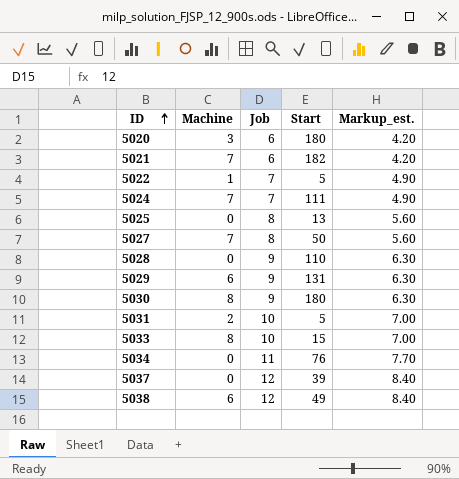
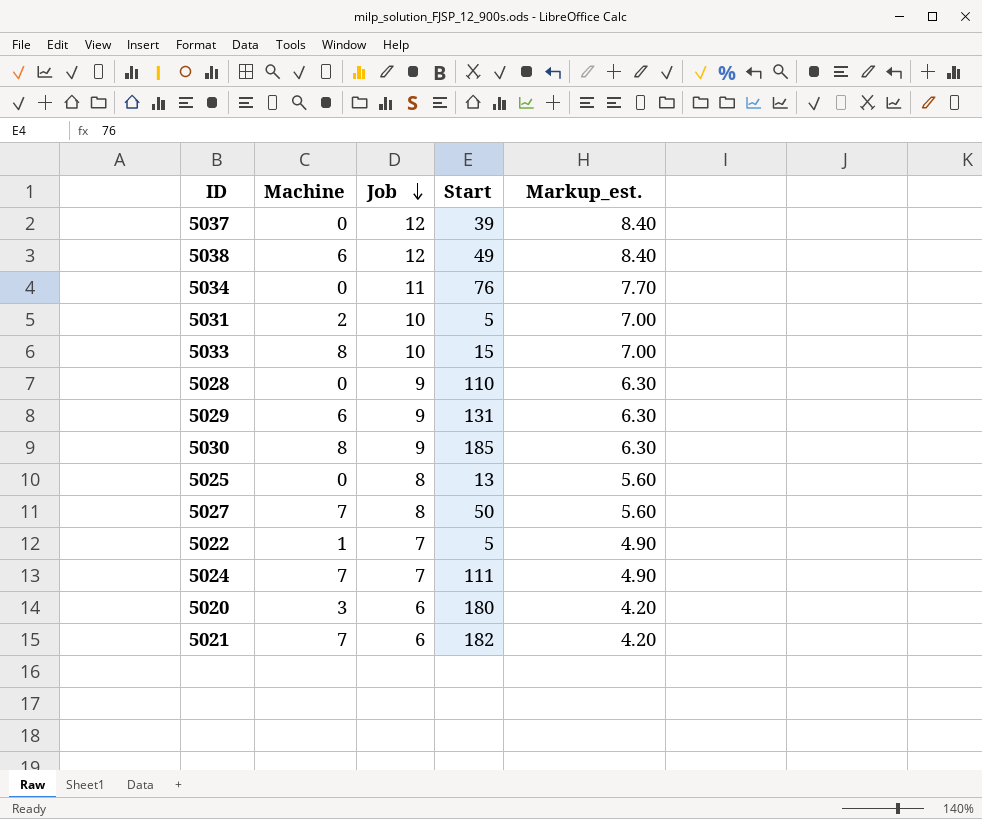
row order: ID ascending -> Job descending
5030 | Start: 180 -> 185

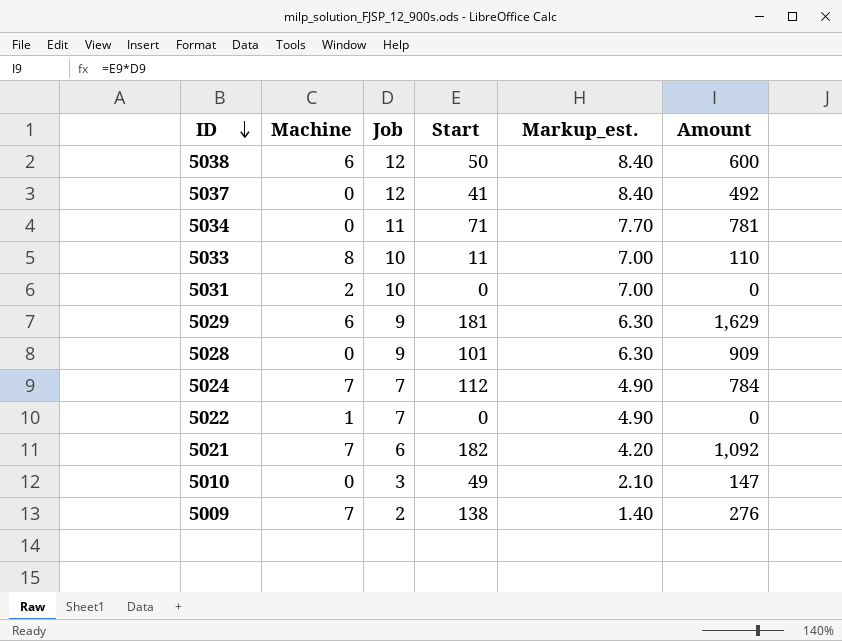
row order: Job descending -> ID descending
column Amount | formula: none -> [Job] * [Start]
row 5030: 8 | 9 | 185 | 6.30 -> none
row 5025: 0 | 8 | 13 | 5.60 -> none
row 5027: 7 | 8 | 50 | 5.60 -> none
row 5020: 3 | 6 | 180 | 4.20 -> none
5038 | Start: 49 -> 50
5037 | Start: 39 -> 41
5034 | Start: 76 -> 71
5033 | Start: 15 -> 11
5031 | Start: 5 -> 0
5029 | Start: 131 -> 181
5028 | Start: 110 -> 101
5024 | Start: 111 -> 112
5022 | Start: 5 -> 0
row 5010: none -> 0 | 3 | 49 | 2.10 | 147
row 5009: none -> 7 | 2 | 138 | 1.40 | 276

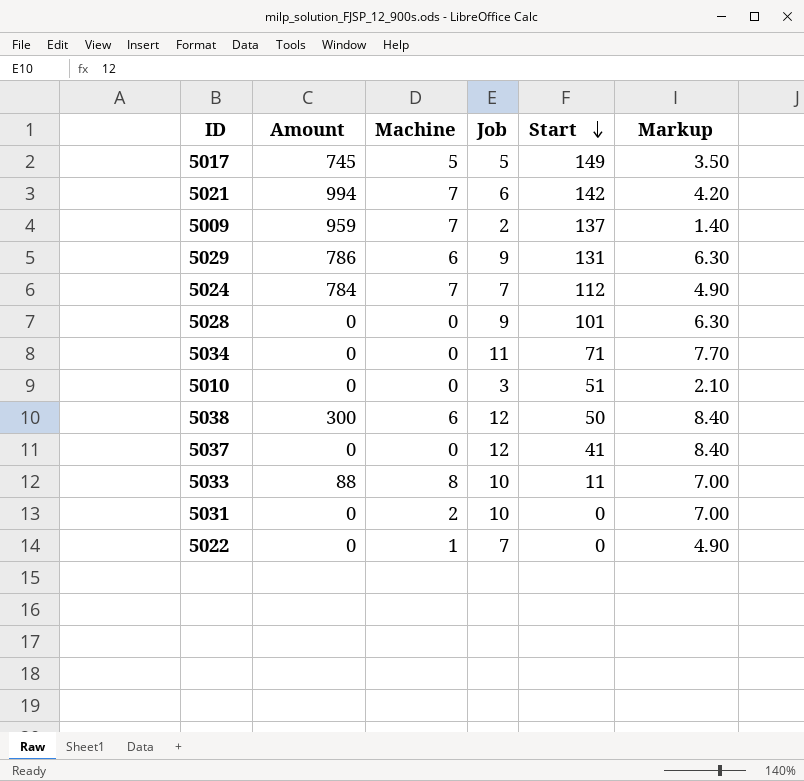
row order: ID descending -> Start descending
column Amount | formula: [Job] * [Start] -> [Machine] * [Start]
column Amount | position: 6 -> 2
column name: Markup_est. -> Markup
row 5017: none -> 745 | 5 | 5 | 149 | 3.50
5021 | Start: 182 -> 142
5009 | Start: 138 -> 137
5029 | Start: 181 -> 131
5010 | Start: 49 -> 51

